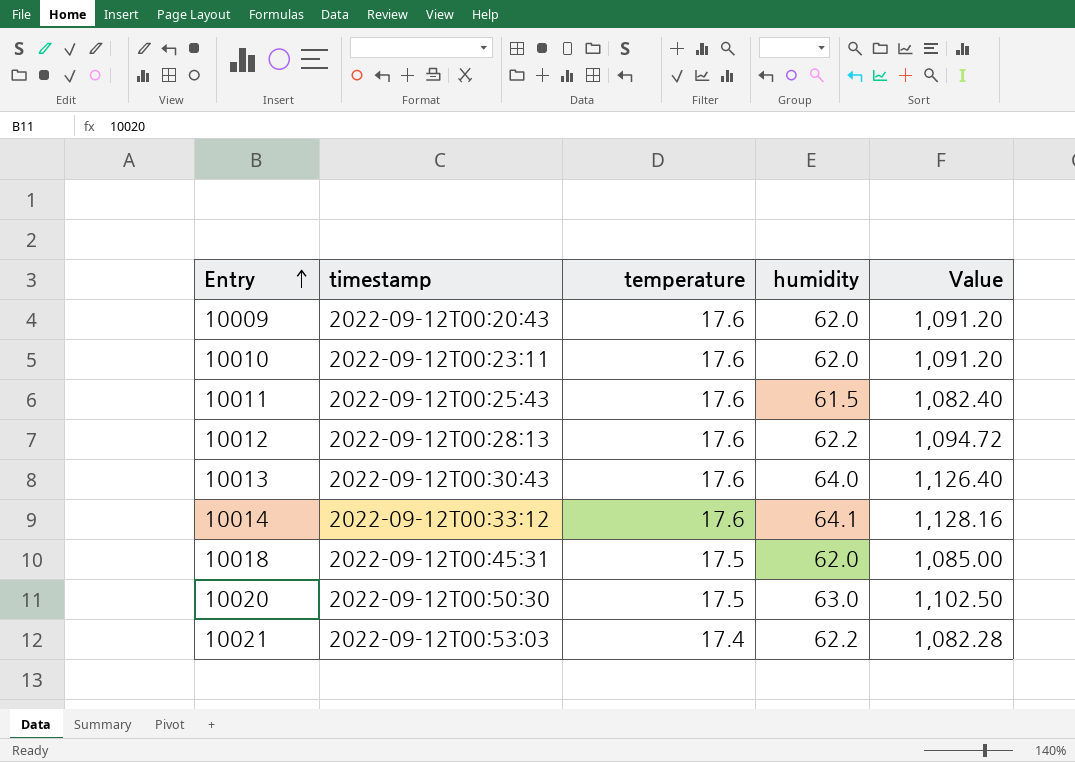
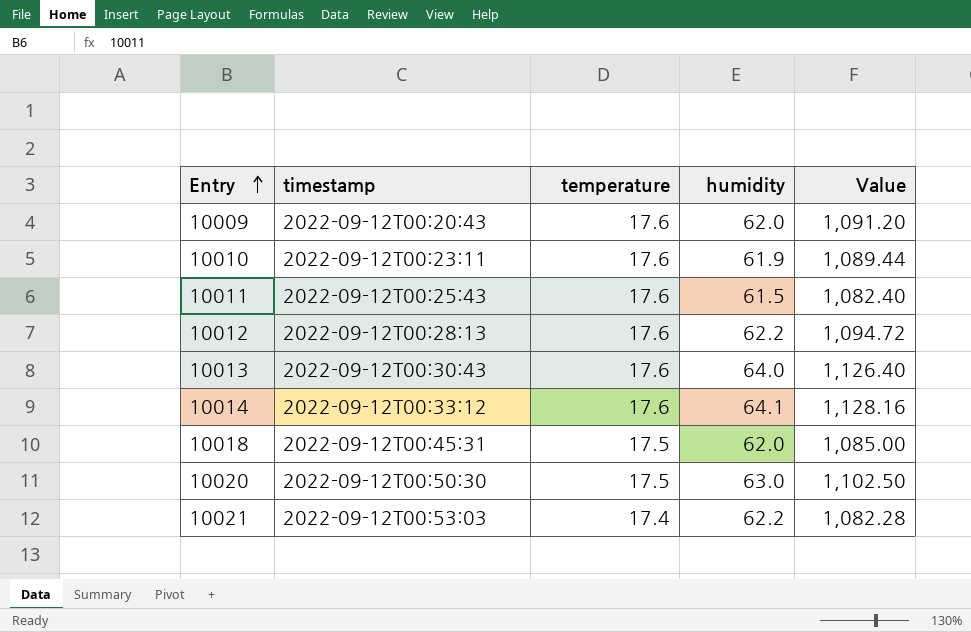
10010 | humidity: 62.0 -> 61.9
10010 | Value: 1,091.20 -> 1,089.44

